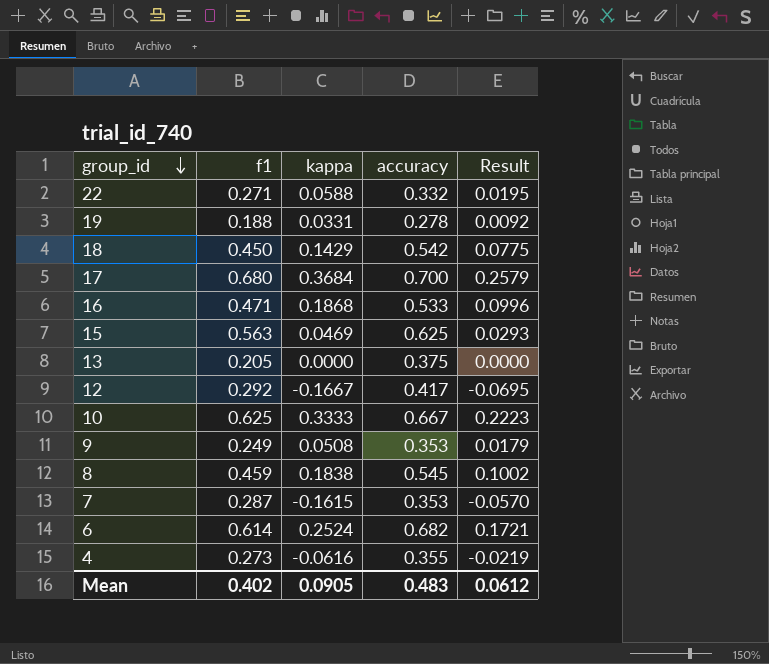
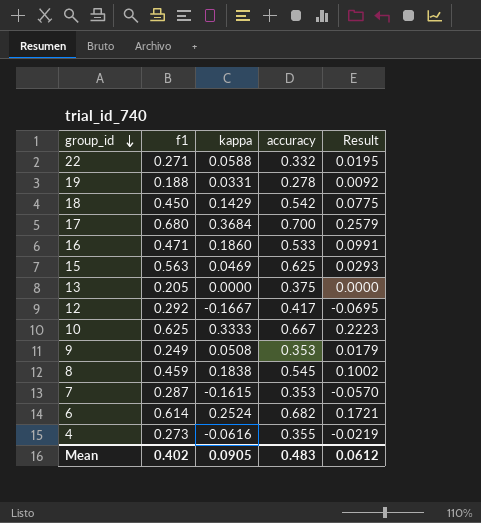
16 | kappa: 0.1868 -> 0.1860
16 | Result: 0.0996 -> 0.0991

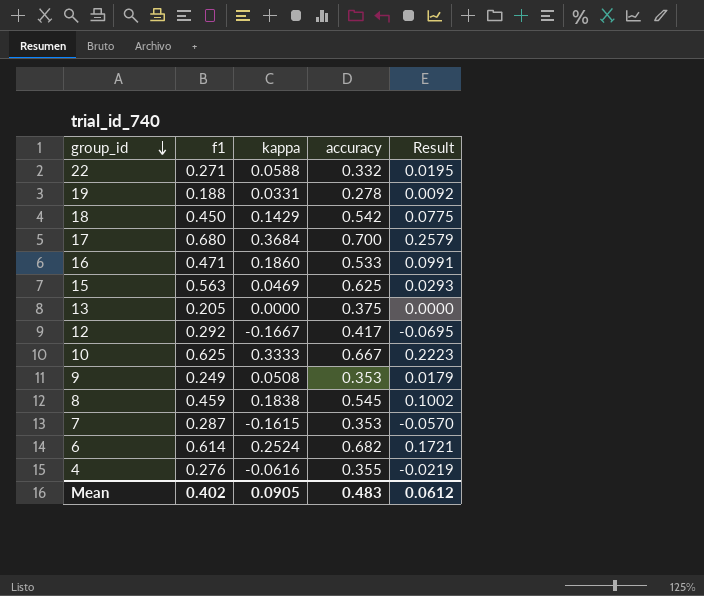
4 | f1: 0.273 -> 0.276

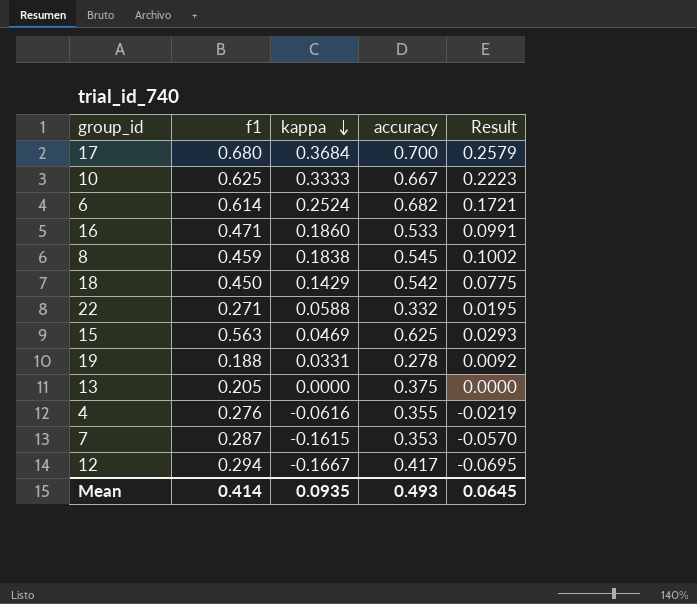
row order: group_id descending -> kappa descending
row 9: 0.249 | 0.0508 | 0.353 | 0.0179 -> none
12 | f1: 0.292 -> 0.294
Mean | f1: 0.402 -> 0.414
Mean | kappa: 0.0905 -> 0.0935
Mean | accuracy: 0.483 -> 0.493
Mean | Result: 0.0612 -> 0.0645

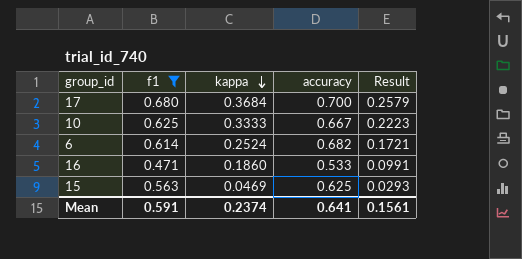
filter: none -> f1 >= 0.471
Mean | f1: 0.414 -> 0.591
Mean | kappa: 0.0935 -> 0.2374
Mean | accuracy: 0.493 -> 0.641
Mean | Result: 0.0645 -> 0.1561

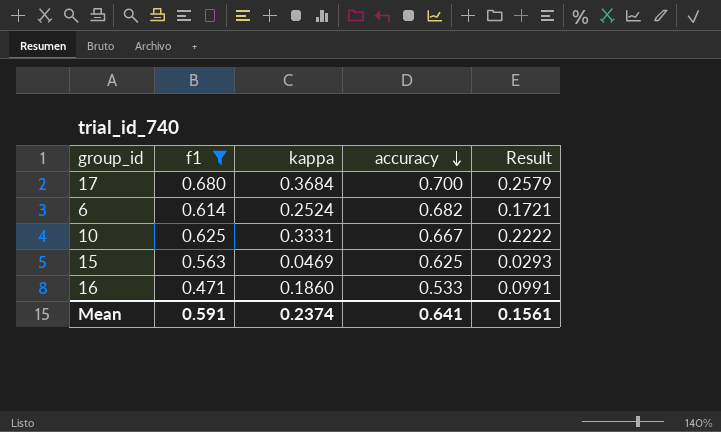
row order: kappa descending -> accuracy descending
10 | kappa: 0.3333 -> 0.3331
10 | Result: 0.2223 -> 0.2222

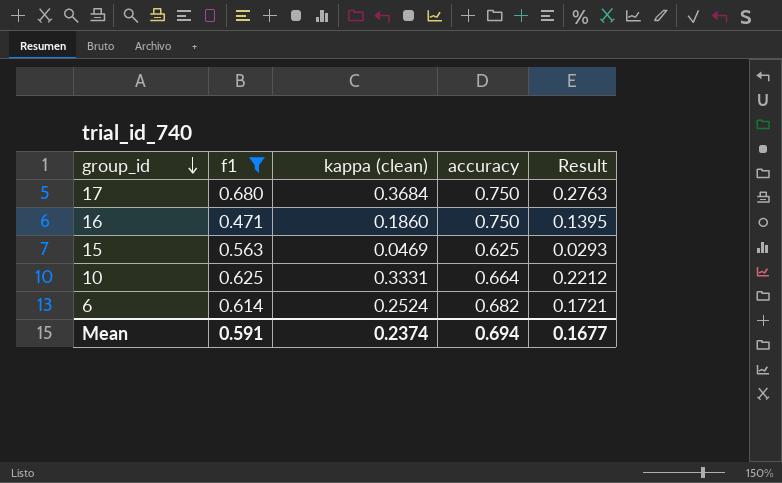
row order: accuracy descending -> group_id descending
column name: kappa -> kappa (clean)
17 | accuracy: 0.700 -> 0.750
17 | Result: 0.2579 -> 0.2763
16 | accuracy: 0.533 -> 0.750
16 | Result: 0.0991 -> 0.1395
10 | accuracy: 0.667 -> 0.664
10 | Result: 0.2222 -> 0.2212
Mean | accuracy: 0.641 -> 0.694
Mean | Result: 0.1561 -> 0.1677

